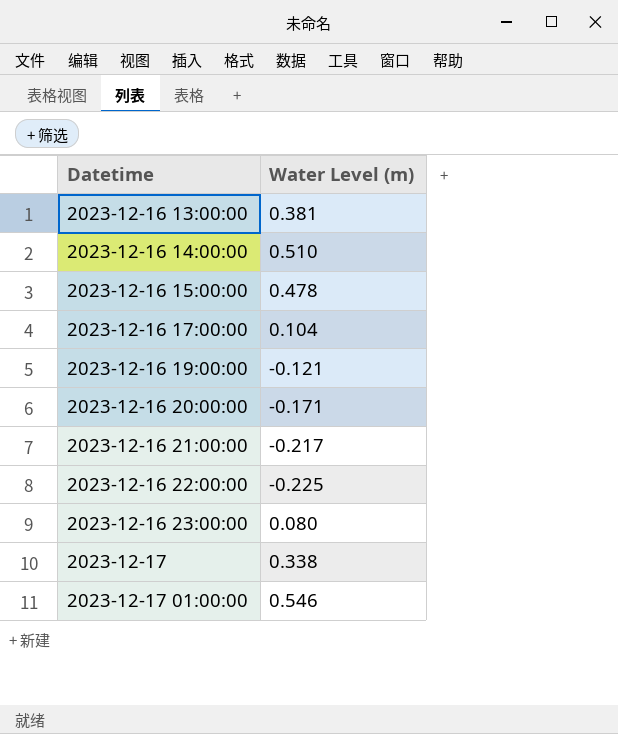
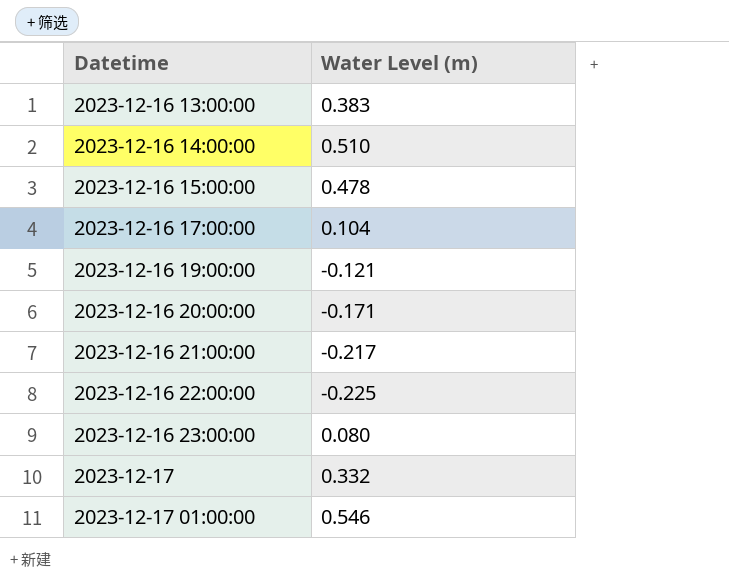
2023-12-16 13:00:00 | Water Level (m): 0.381 -> 0.383
2023-12-17 | Water Level (m): 0.338 -> 0.332

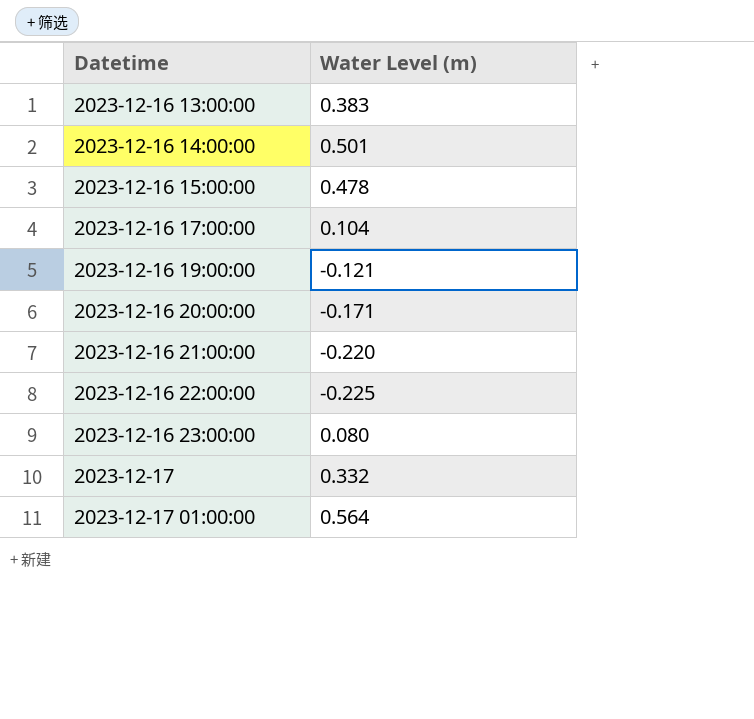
2023-12-16 14:00:00 | Water Level (m): 0.510 -> 0.501
2023-12-16 21:00:00 | Water Level (m): -0.217 -> -0.220
2023-12-17 01:00:00 | Water Level (m): 0.546 -> 0.564

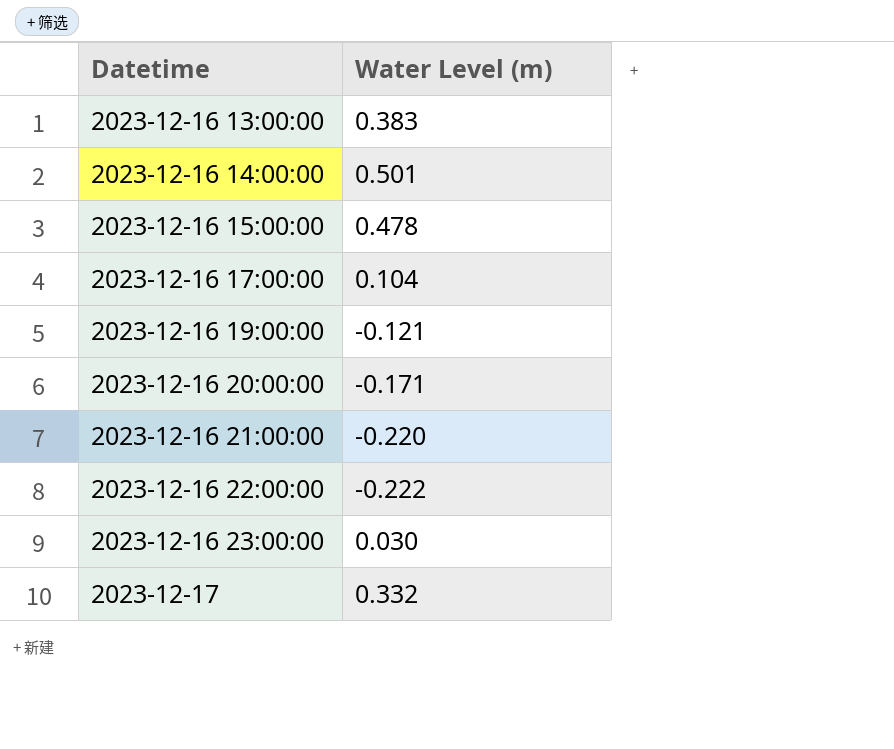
row 2023-12-17 01:00:00: 0.564 -> none
2023-12-16 22:00:00 | Water Level (m): -0.225 -> -0.222
2023-12-16 23:00:00 | Water Level (m): 0.080 -> 0.030

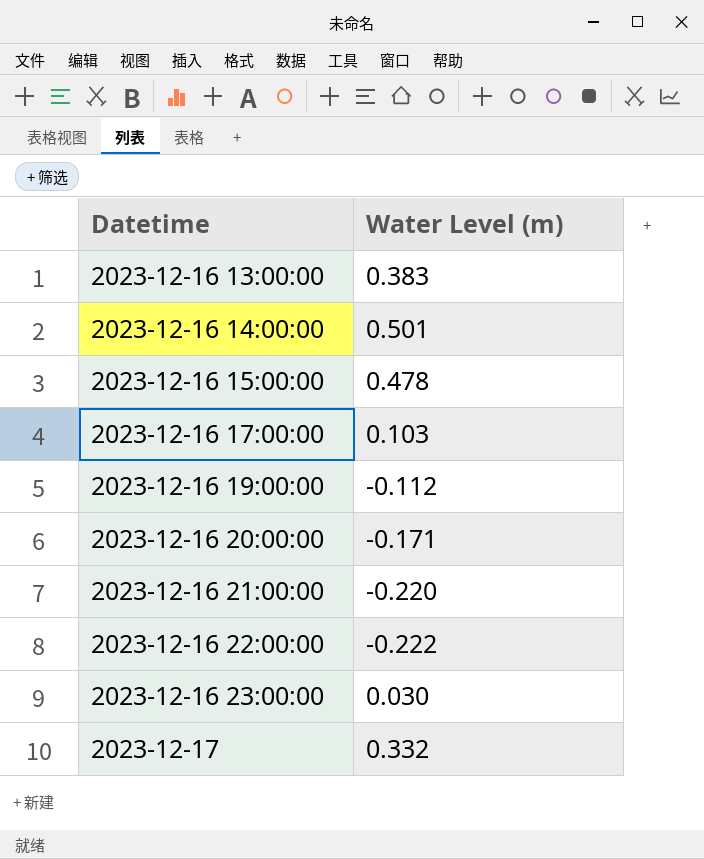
2023-12-16 17:00:00 | Water Level (m): 0.104 -> 0.103
2023-12-16 19:00:00 | Water Level (m): -0.121 -> -0.112

